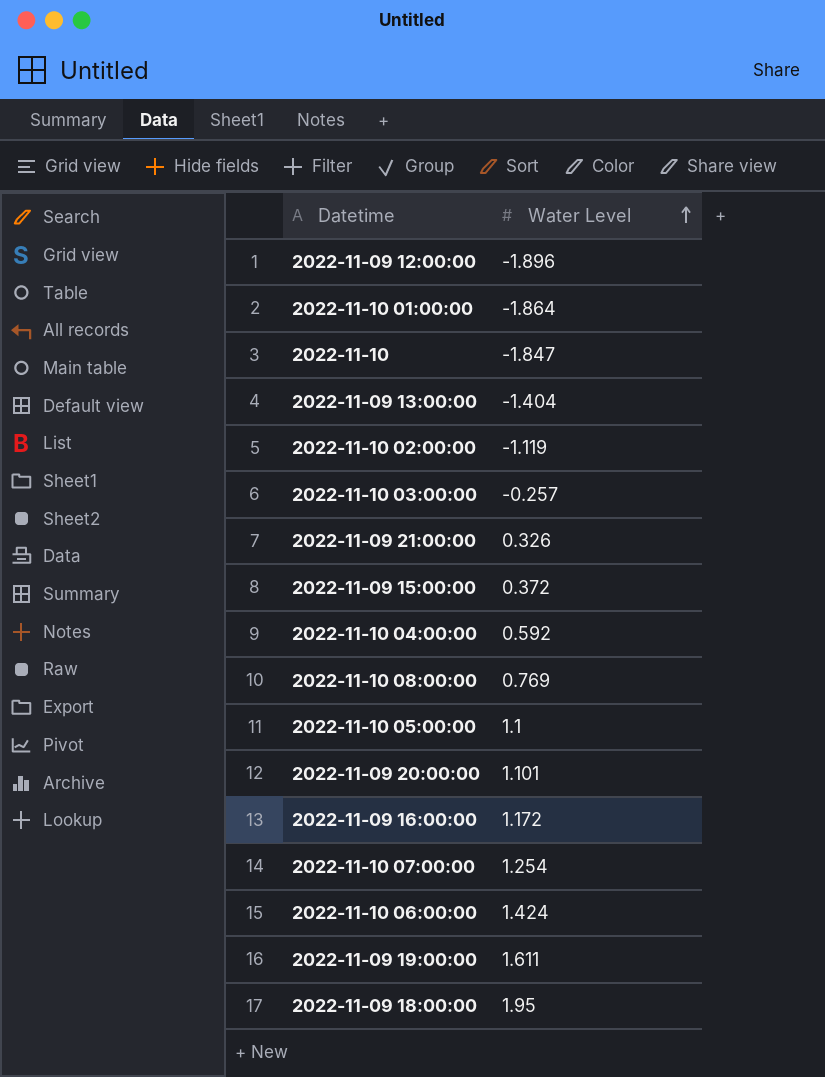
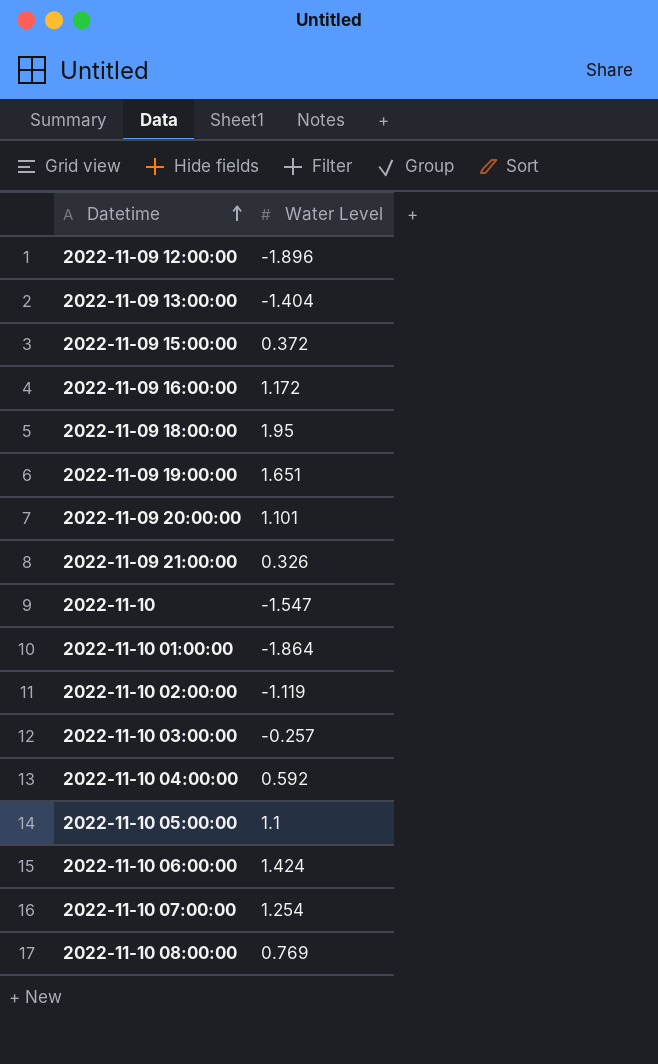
row order: Water Level ascending -> Datetime ascending
2022-11-09 19:00:00 | Water Level: 1.611 -> 1.651
2022-11-10 | Water Level: -1.847 -> -1.547

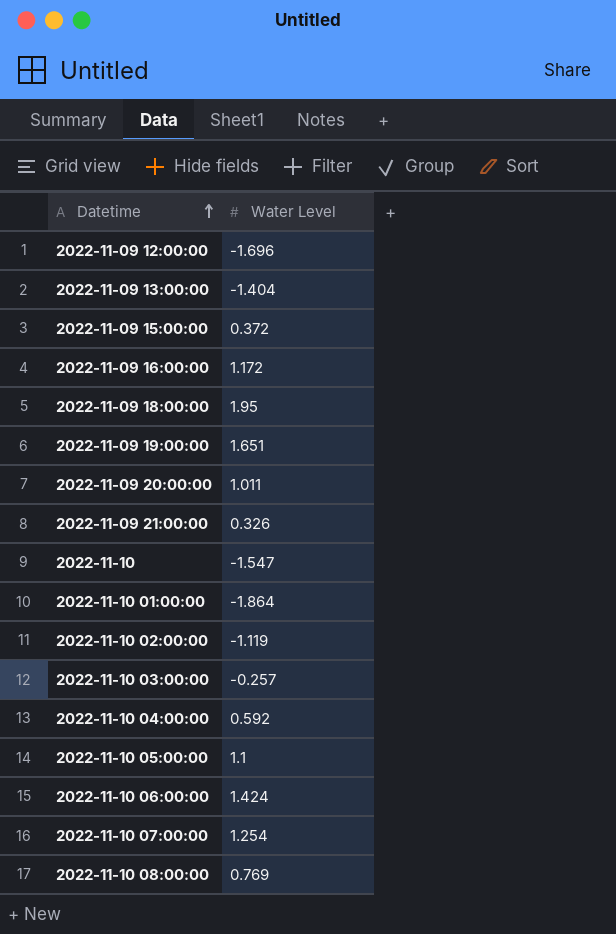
2022-11-09 12:00:00 | Water Level: -1.896 -> -1.696
2022-11-09 20:00:00 | Water Level: 1.101 -> 1.011

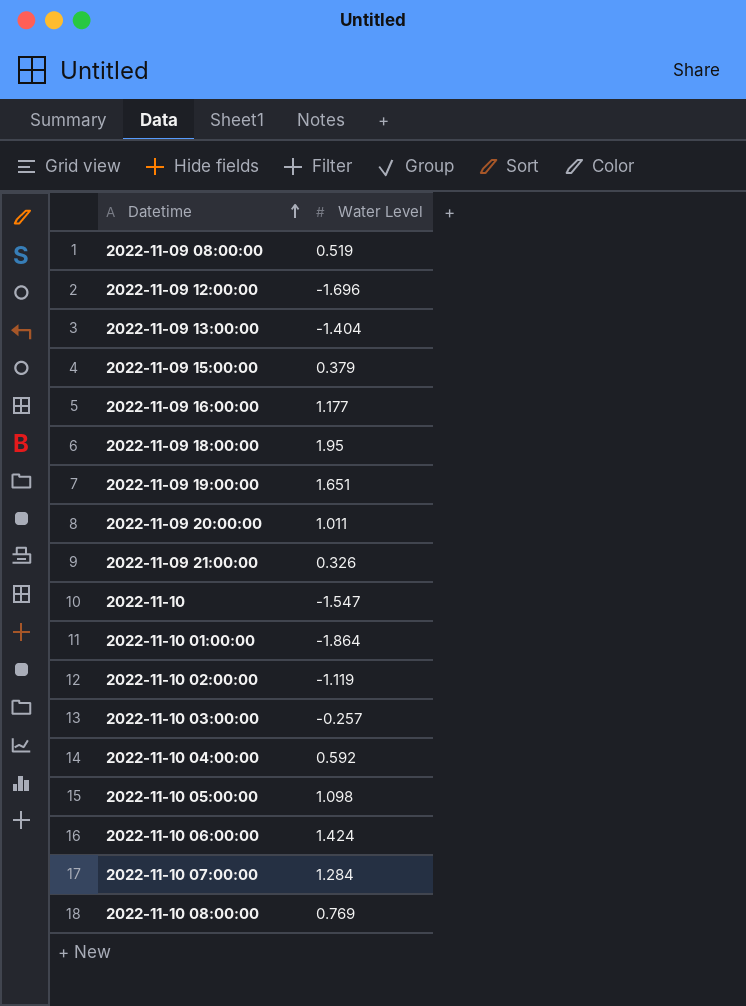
row 2022-11-09 08:00:00: none -> 0.519
2022-11-09 15:00:00 | Water Level: 0.372 -> 0.379
2022-11-09 16:00:00 | Water Level: 1.172 -> 1.177
2022-11-10 05:00:00 | Water Level: 1.1 -> 1.098
2022-11-10 07:00:00 | Water Level: 1.254 -> 1.284

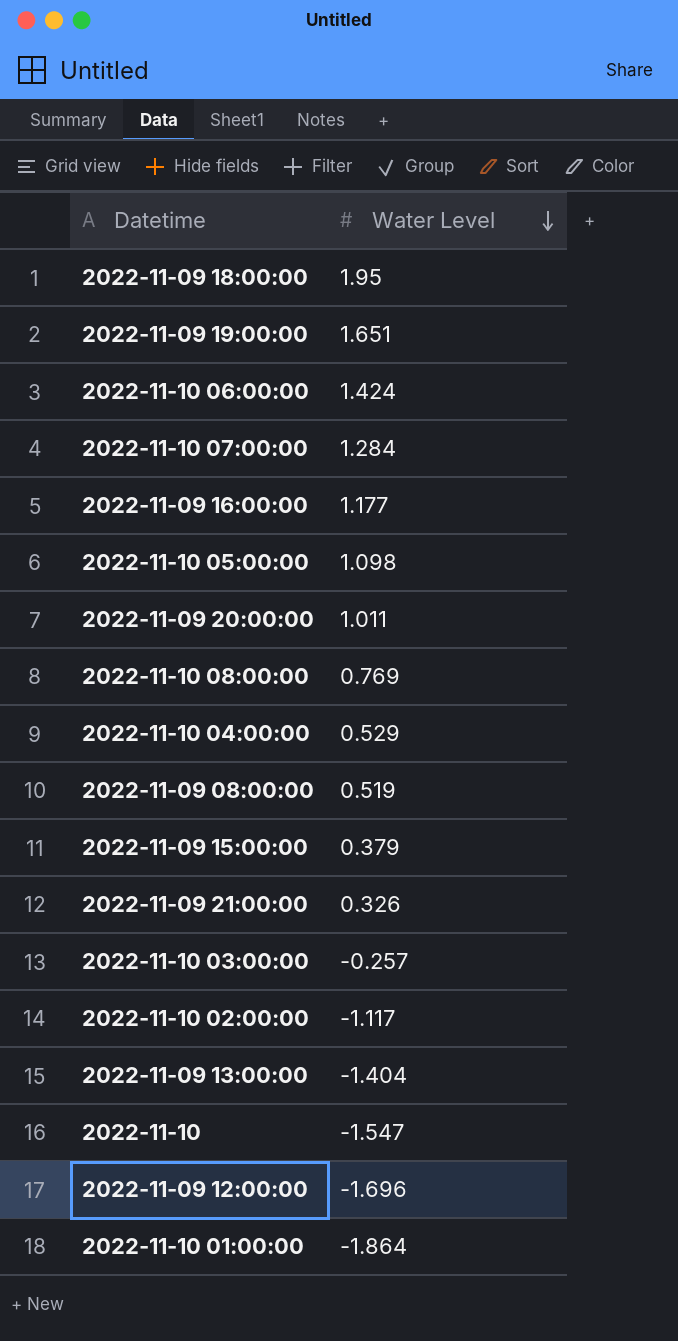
row order: Datetime ascending -> Water Level descending
2022-11-10 04:00:00 | Water Level: 0.592 -> 0.529
2022-11-10 02:00:00 | Water Level: -1.119 -> -1.117

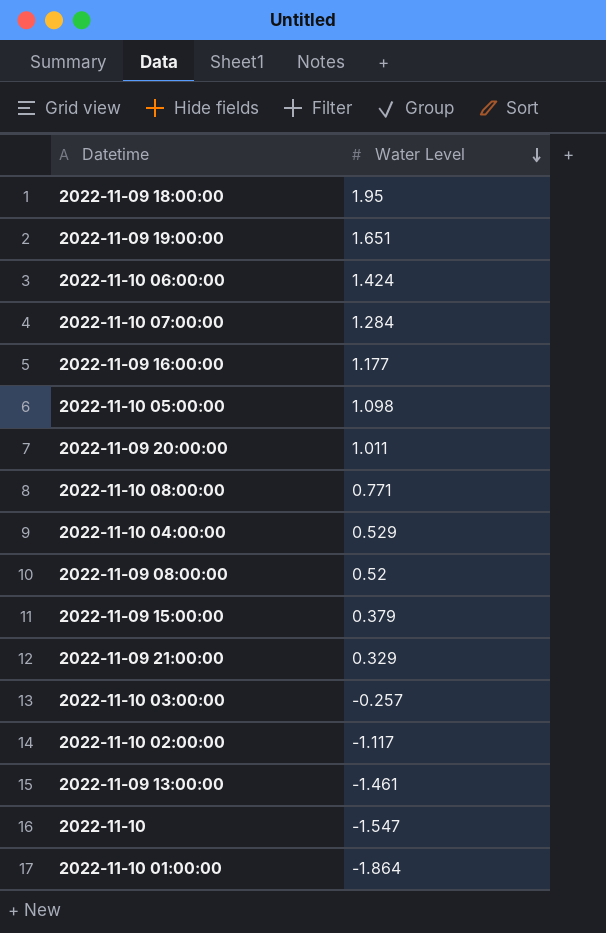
row 2022-11-09 12:00:00: -1.696 -> none
2022-11-10 08:00:00 | Water Level: 0.769 -> 0.771
2022-11-09 08:00:00 | Water Level: 0.519 -> 0.52
2022-11-09 21:00:00 | Water Level: 0.326 -> 0.329
2022-11-09 13:00:00 | Water Level: -1.404 -> -1.461

